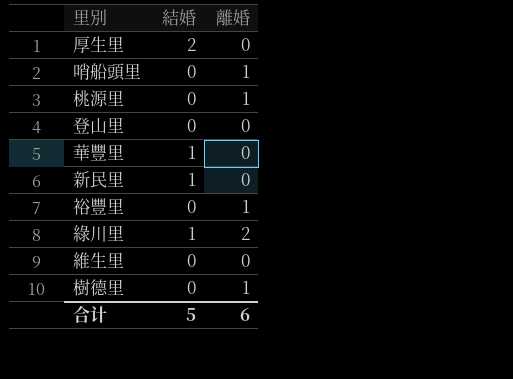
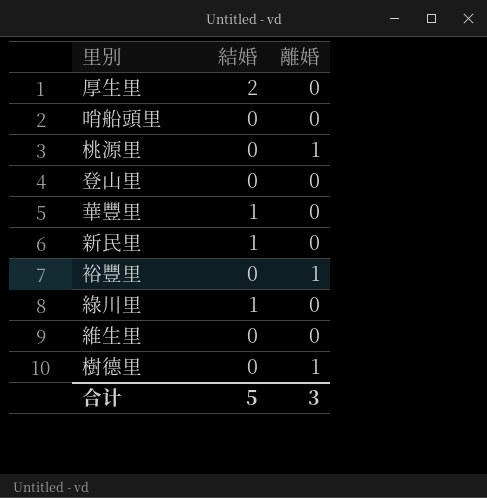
哨船頭里 | 離婚: 1 -> 0
綠川里 | 離婚: 2 -> 0
合计 | 離婚: 6 -> 3

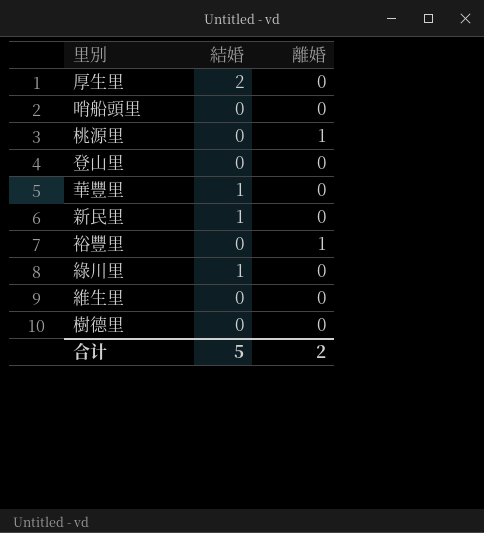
樹德里 | 離婚: 1 -> 0
合计 | 離婚: 3 -> 2

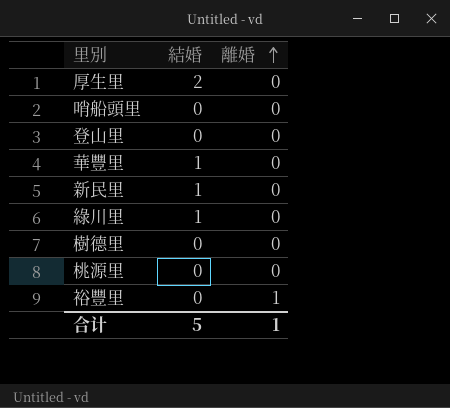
row order: none -> 離婚 ascending
row 維生里: 0 | 0 -> none
桃源里 | 離婚: 1 -> 0
合计 | 離婚: 2 -> 1

